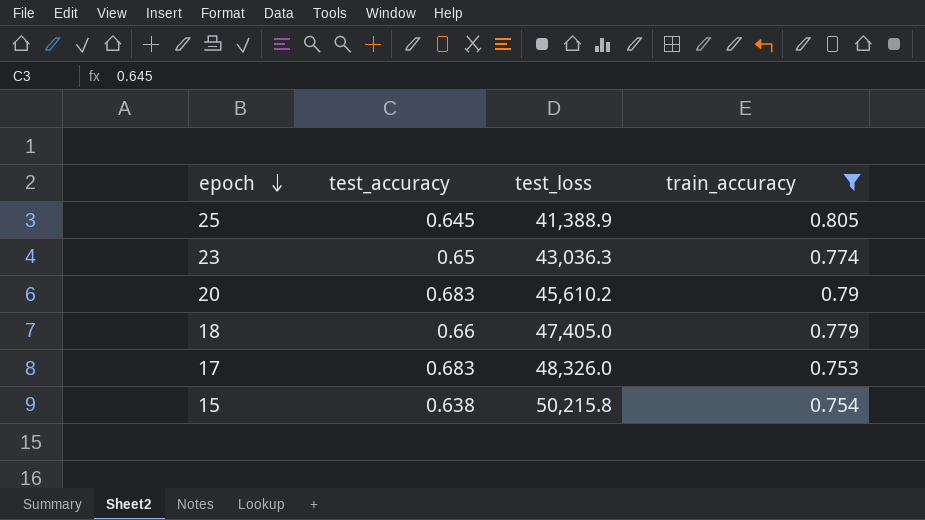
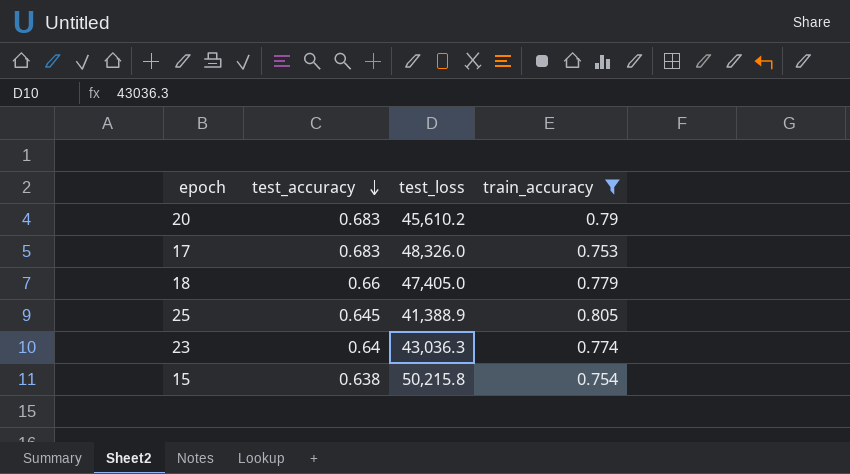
row order: epoch descending -> test_accuracy descending
23 | test_accuracy: 0.65 -> 0.64

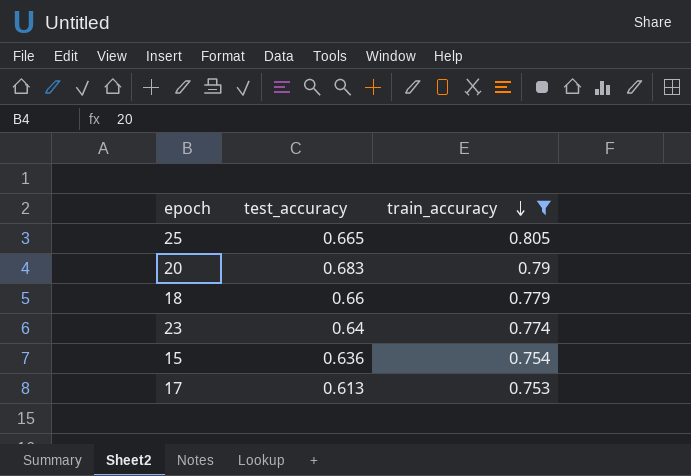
row order: test_accuracy descending -> train_accuracy descending
column test_loss | position: 3 -> none
25 | test_accuracy: 0.645 -> 0.665
15 | test_accuracy: 0.638 -> 0.636
17 | test_accuracy: 0.683 -> 0.613

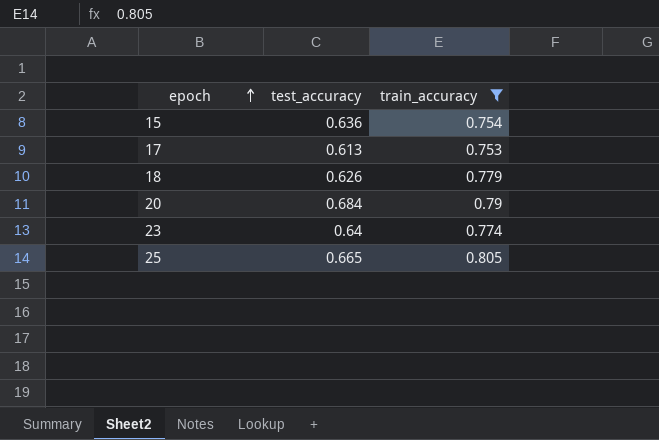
row order: train_accuracy descending -> epoch ascending
18 | test_accuracy: 0.66 -> 0.626
20 | test_accuracy: 0.683 -> 0.684

